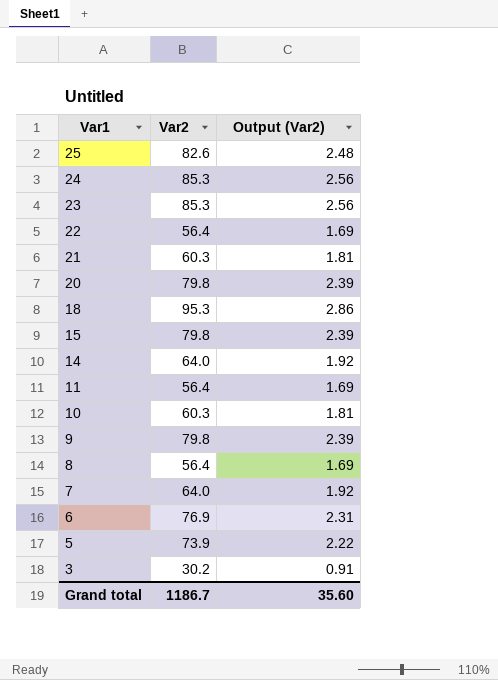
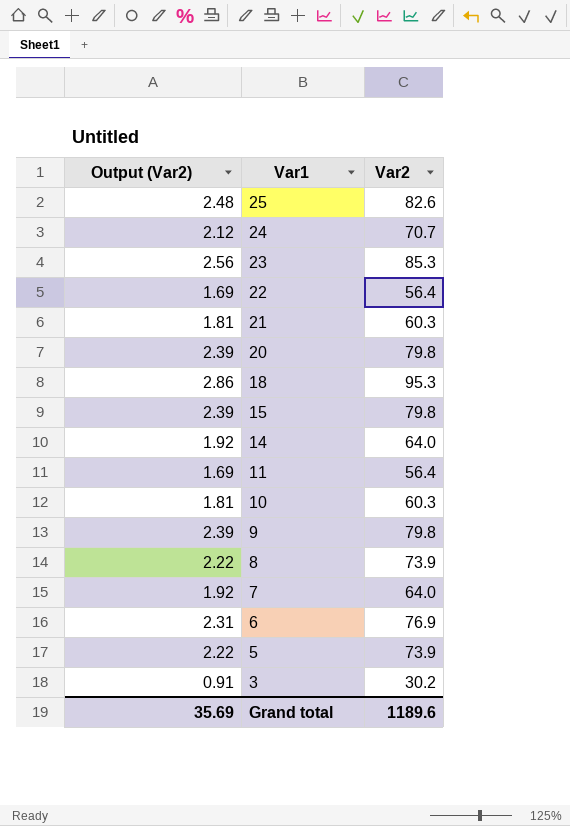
column Output (Var2) | position: 3 -> 1
24 | Output (Var2): 2.56 -> 2.12
24 | Var2: 85.3 -> 70.7
8 | Output (Var2): 1.69 -> 2.22
8 | Var2: 56.4 -> 73.9
Grand total | Output (Var2): 35.60 -> 35.69
Grand total | Var2: 1186.7 -> 1189.6

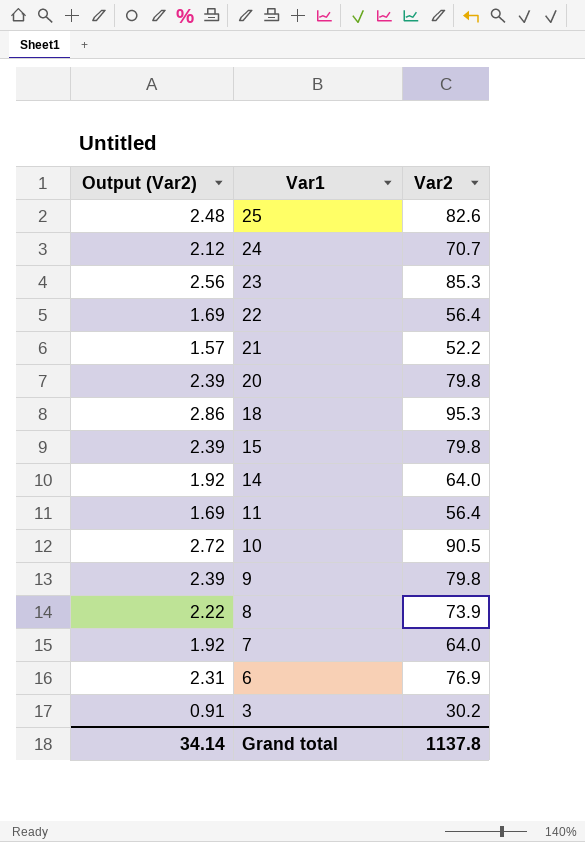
row 5: 2.22 | 73.9 -> none
21 | Output (Var2): 1.81 -> 1.57
21 | Var2: 60.3 -> 52.2
10 | Output (Var2): 1.81 -> 2.72
10 | Var2: 60.3 -> 90.5
Grand total | Output (Var2): 35.69 -> 34.14
Grand total | Var2: 1189.6 -> 1137.8

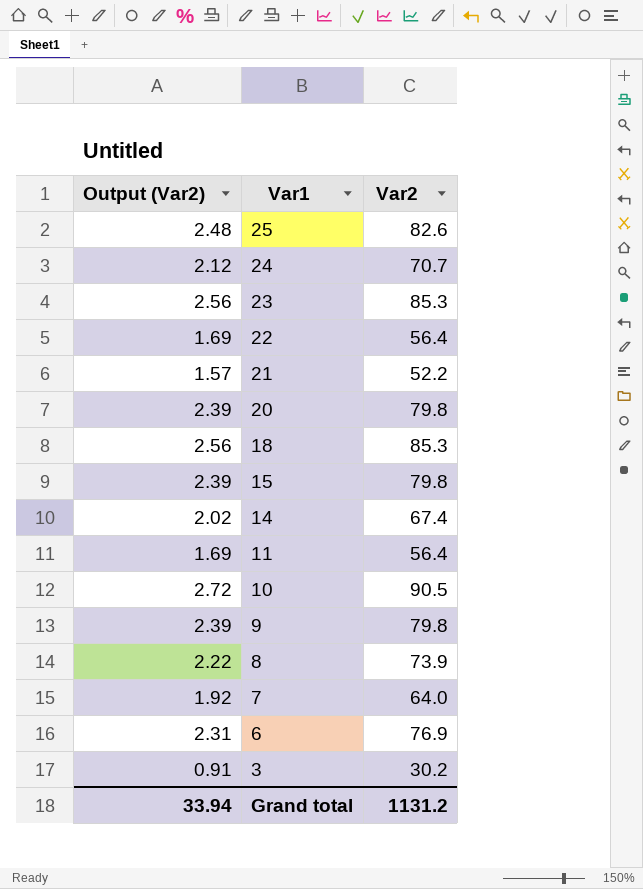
18 | Output (Var2): 2.86 -> 2.56
18 | Var2: 95.3 -> 85.3
14 | Output (Var2): 1.92 -> 2.02
14 | Var2: 64.0 -> 67.4
Grand total | Output (Var2): 34.14 -> 33.94
Grand total | Var2: 1137.8 -> 1131.2

